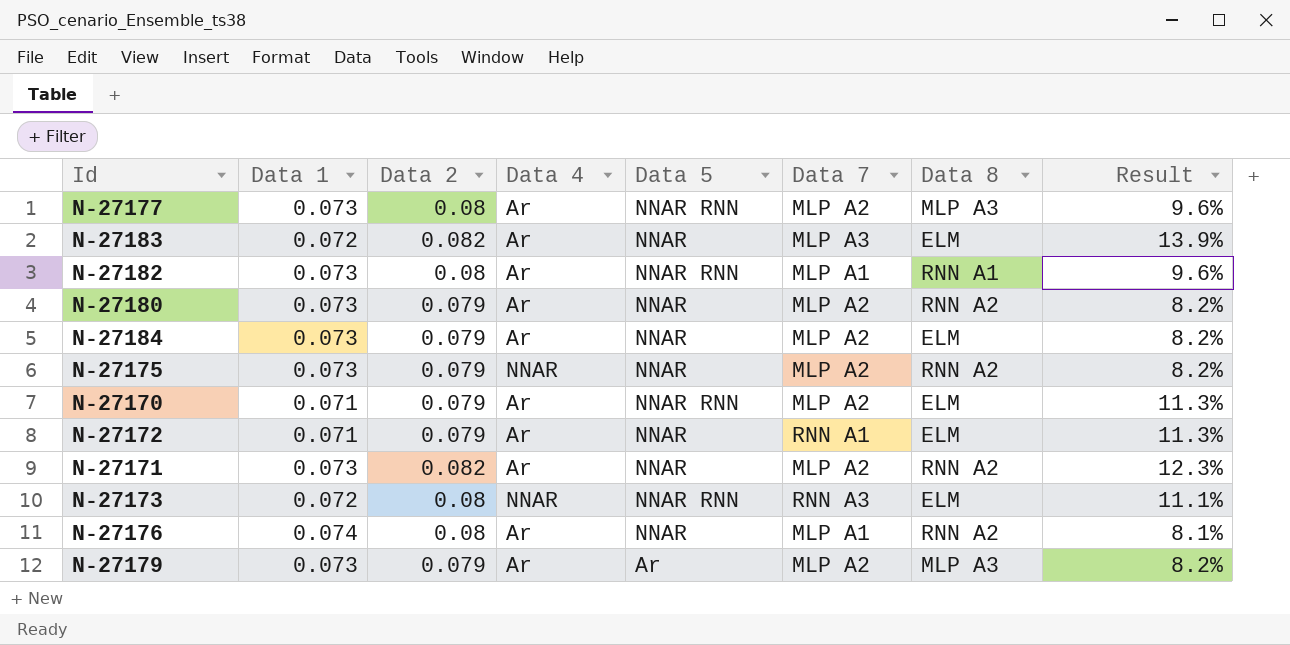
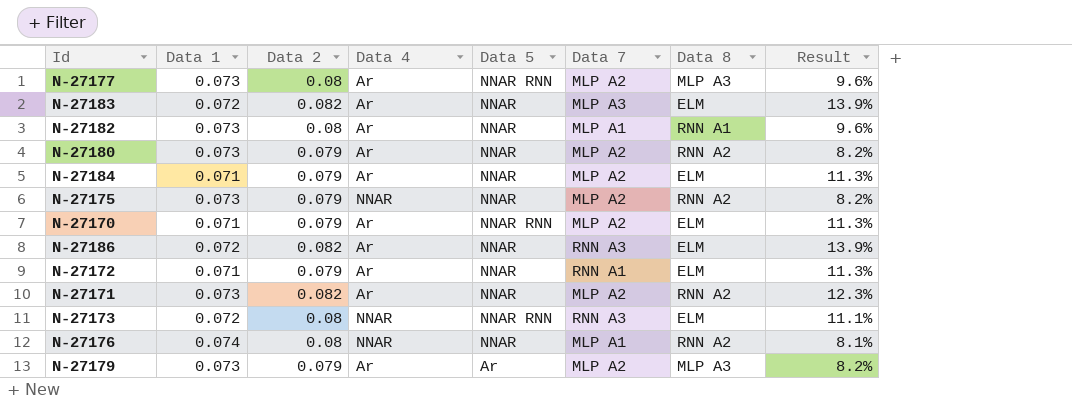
N-27182 | Data 5: NNAR RNN -> NNAR
N-27184 | Data 1: 0.073 -> 0.071
N-27184 | Result: 8.2% -> 11.3%
row N-27186: none -> 0.072 | 0.082 | Ar | NNAR | RNN A3 | ELM | 13.9%
N-27176 | Data 4: Ar -> NNAR

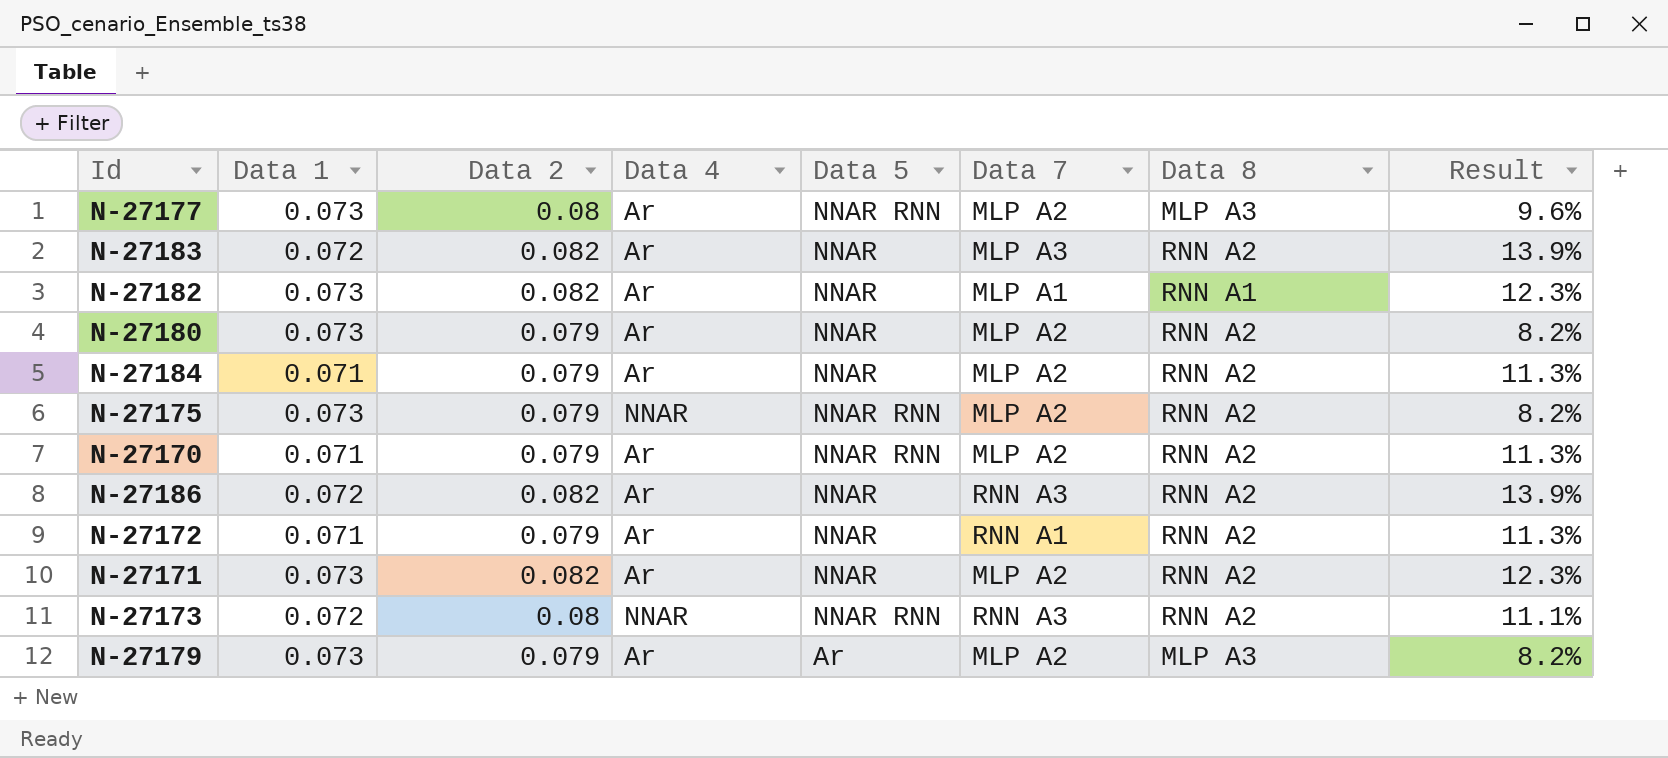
row N-27176: 0.074 | 0.08 | NNAR | NNAR | MLP A1 | RNN A2 | 8.1% -> none
N-27183 | Data 8: ELM -> RNN A2
N-27182 | Data 2: 0.08 -> 0.082
N-27182 | Result: 9.6% -> 12.3%
N-27184 | Data 8: ELM -> RNN A2
N-27175 | Data 5: NNAR -> NNAR RNN
N-27170 | Data 8: ELM -> RNN A2
N-27186 | Data 8: ELM -> RNN A2
N-27172 | Data 8: ELM -> RNN A2
N-27173 | Data 8: ELM -> RNN A2

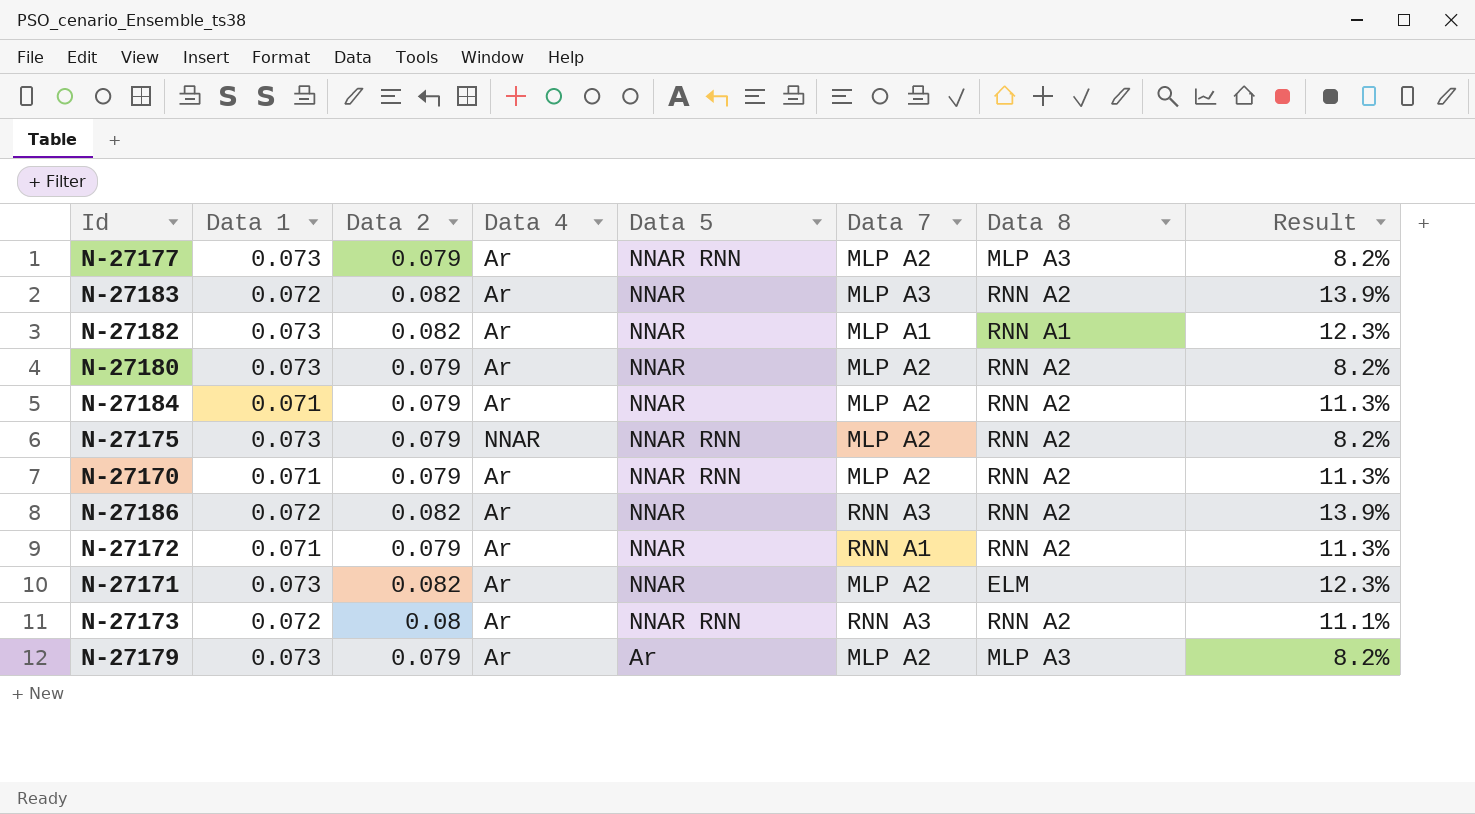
N-27177 | Data 2: 0.08 -> 0.079
N-27177 | Result: 9.6% -> 8.2%
N-27171 | Data 8: RNN A2 -> ELM
N-27173 | Data 4: NNAR -> Ar

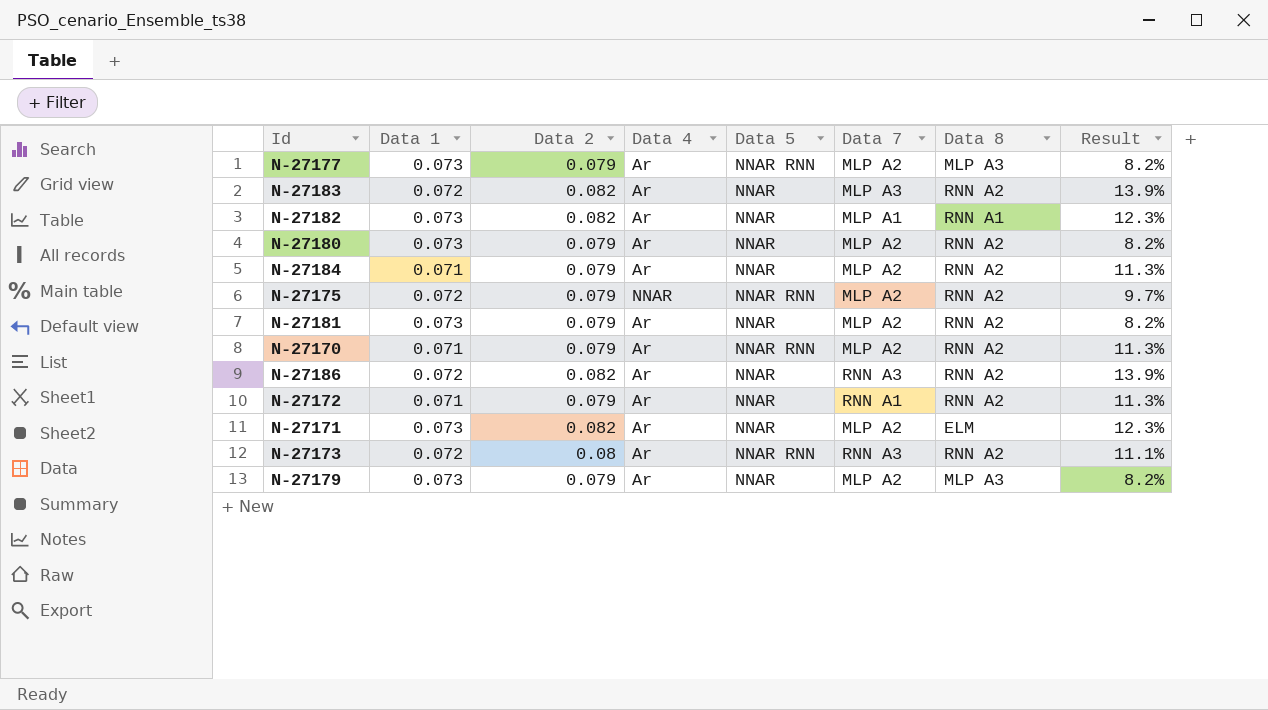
N-27175 | Data 1: 0.073 -> 0.072
N-27175 | Result: 8.2% -> 9.7%
row N-27181: none -> 0.073 | 0.079 | Ar | NNAR | MLP A2 | RNN A2 | 8.2%
N-27179 | Data 5: Ar -> NNAR

